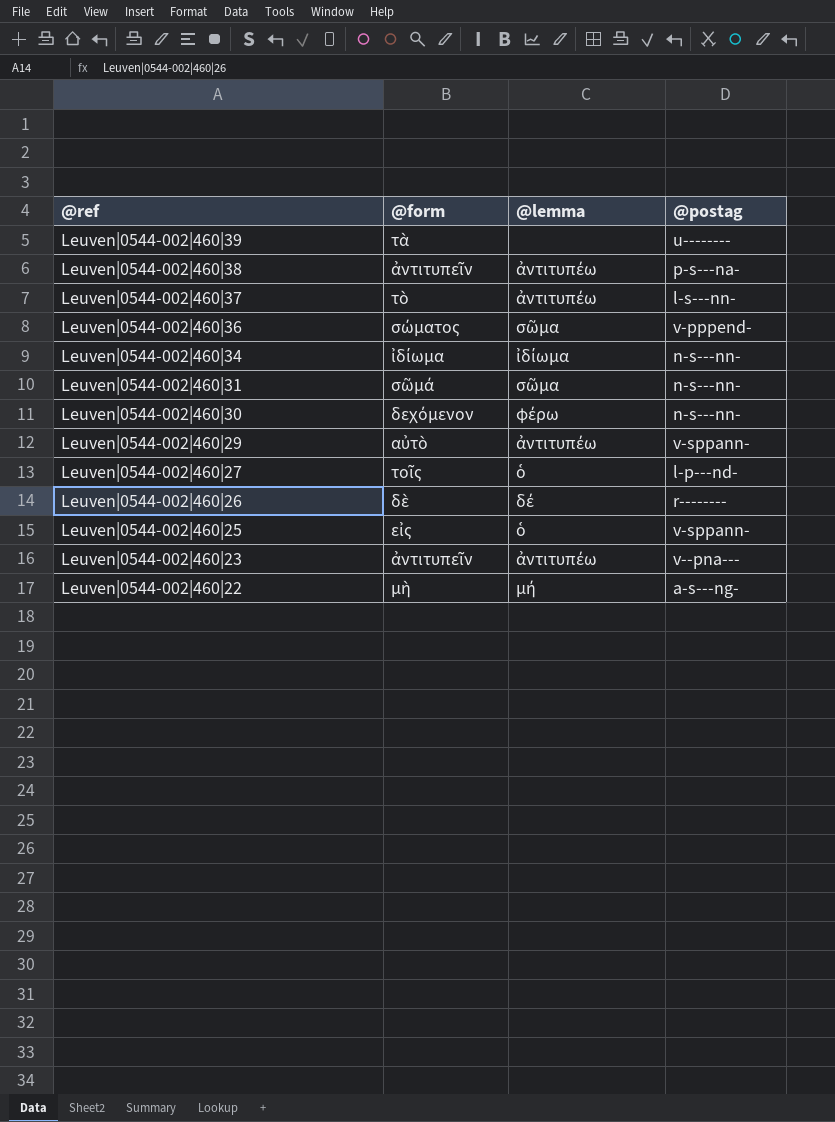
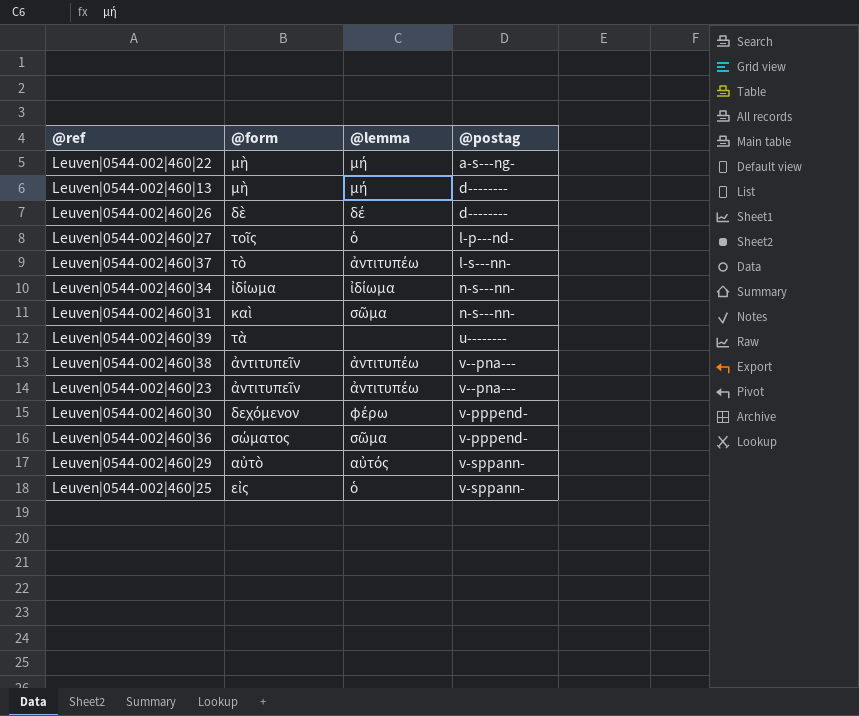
row order: @ref descending -> @postag ascending
row Leuven|0544-002|460|13: none -> μὴ | μή | d--------
Leuven|0544-002|460|26 | @postag: r-------- -> d--------
Leuven|0544-002|460|31 | @form: σῶμά -> καὶ
Leuven|0544-002|460|38 | @postag: p-s---na- -> v--pna---
Leuven|0544-002|460|30 | @postag: n-s---nn- -> v-pppend-
Leuven|0544-002|460|29 | @lemma: ἀντιτυπέω -> αὐτός

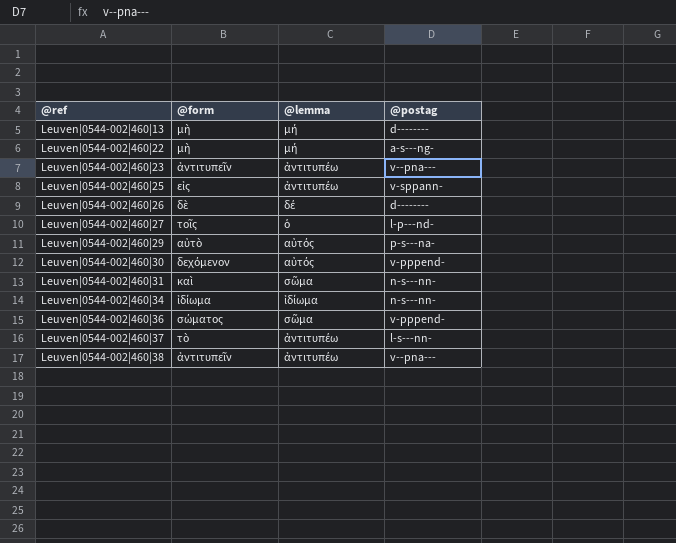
row order: @postag ascending -> @ref ascending
row Leuven|0544-002|460|39: τὰ | none | u-------- -> none
Leuven|0544-002|460|25 | @lemma: ὁ -> ἀντιτυπέω
Leuven|0544-002|460|29 | @postag: v-sppann- -> p-s---na-
Leuven|0544-002|460|30 | @lemma: φέρω -> αὐτός

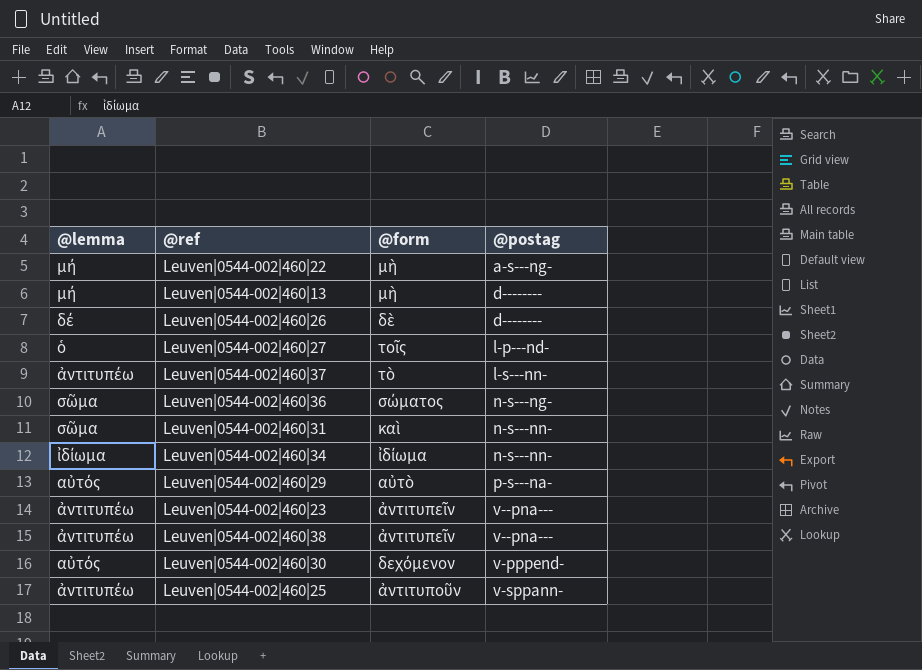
row order: @ref ascending -> @postag ascending
column @lemma | position: 3 -> 1
Leuven|0544-002|460|36 | @postag: v-pppend- -> n-s---ng-
Leuven|0544-002|460|25 | @form: εἰς -> ἀντιτυποῦν

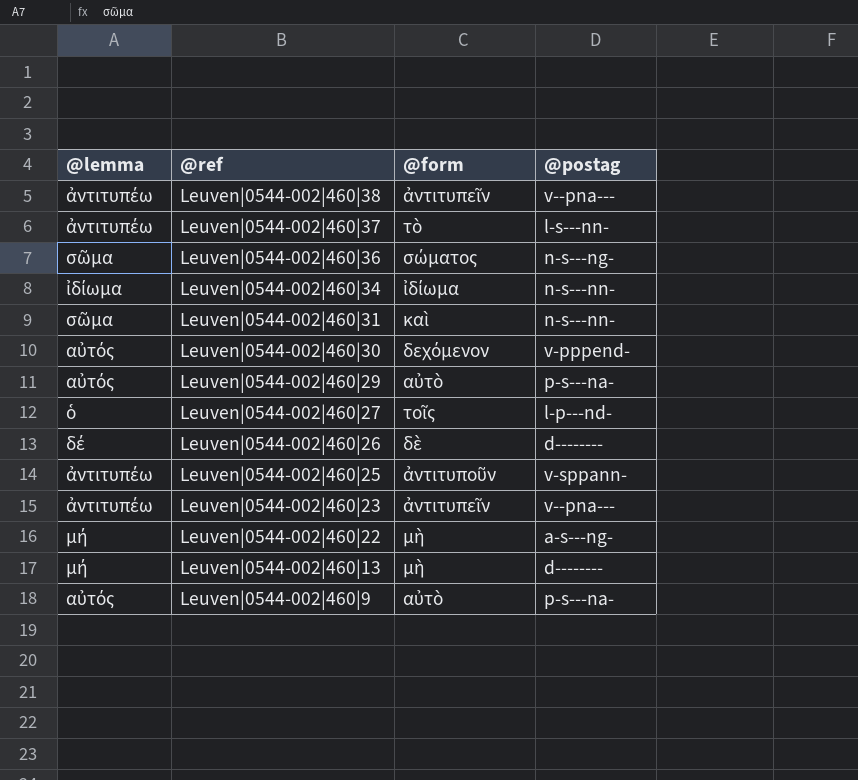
row order: @postag ascending -> @ref descending
row Leuven|0544-002|460|9: none -> αὐτός | αὐτὸ | p-s---na-

